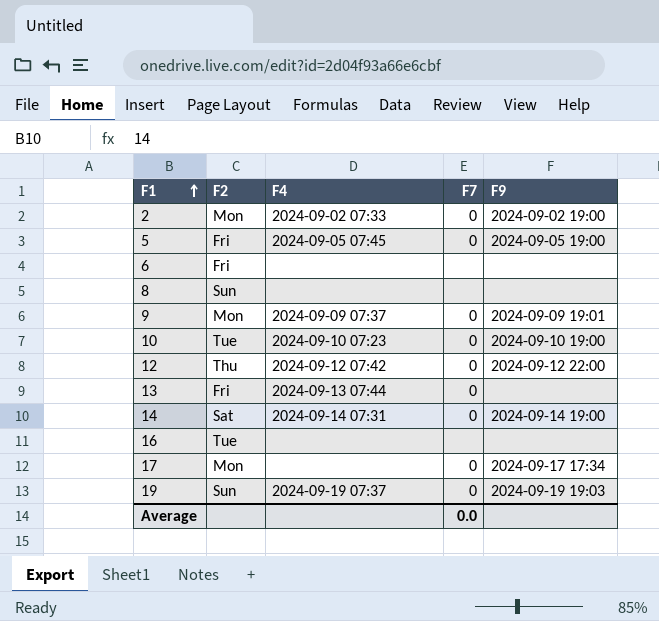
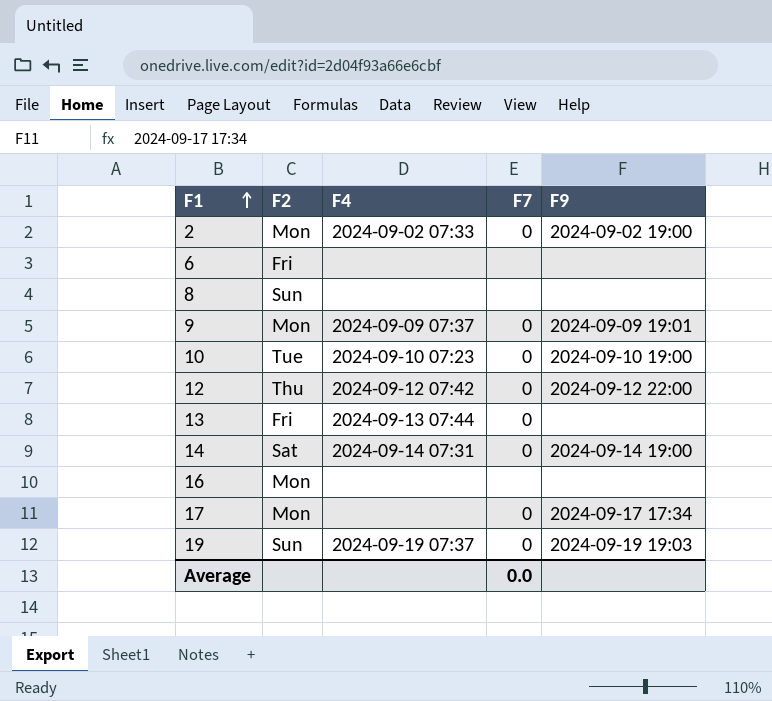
row 5: Fri | 2024-09-05 07:45 | 0 | 2024-09-05 19:00 -> none
16 | F2: Tue -> Mon

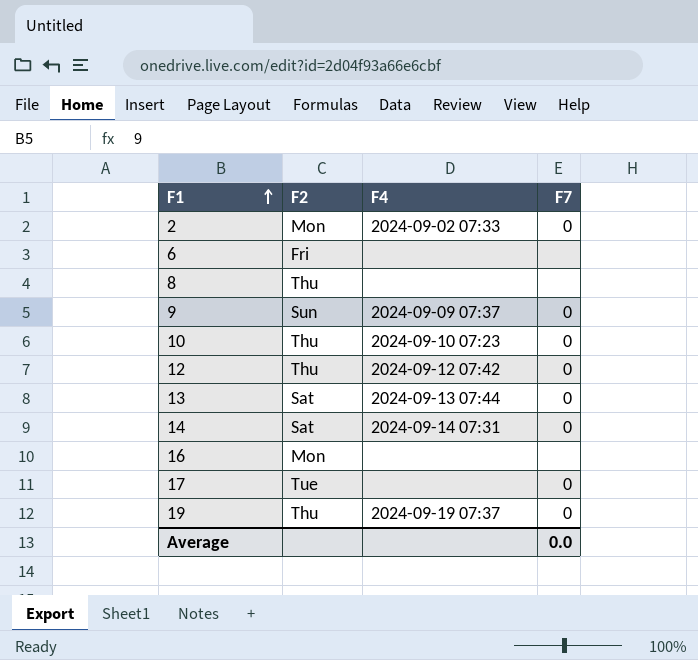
column F9 | position: 5 -> none
8 | F2: Sun -> Thu
9 | F2: Mon -> Sun
10 | F2: Tue -> Thu
13 | F2: Fri -> Sat
17 | F2: Mon -> Tue
19 | F2: Sun -> Thu

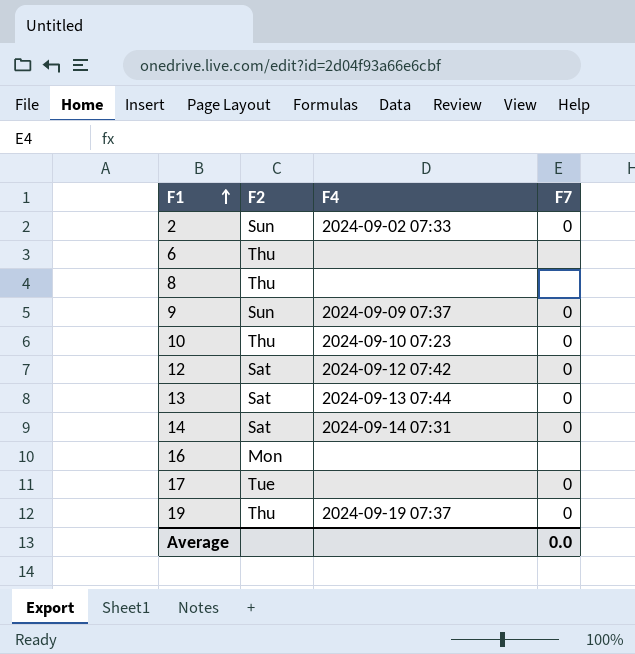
2 | F2: Mon -> Sun
6 | F2: Fri -> Thu
12 | F2: Thu -> Sat

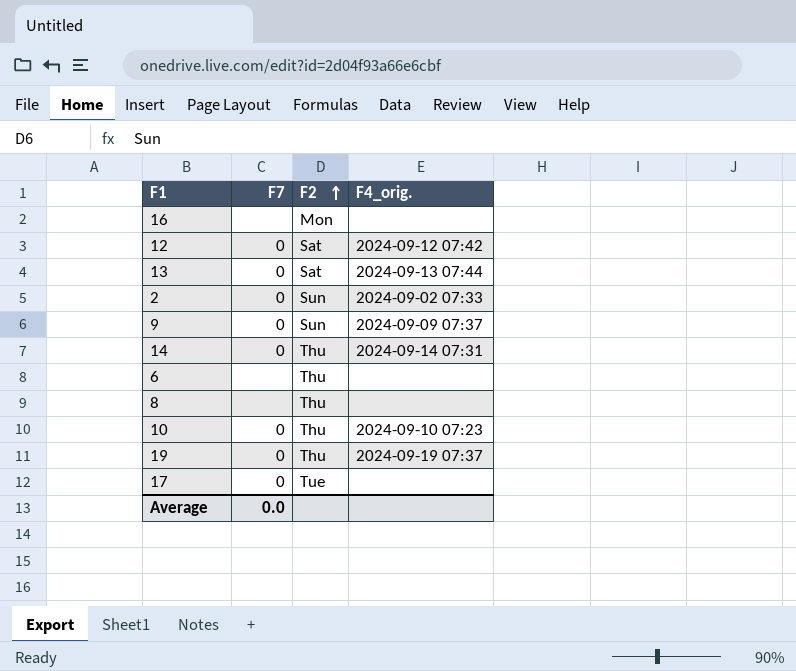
row order: F1 ascending -> F2 ascending
column F7 | position: 4 -> 2
column name: F4 -> F4_orig.
14 | F2: Sat -> Thu

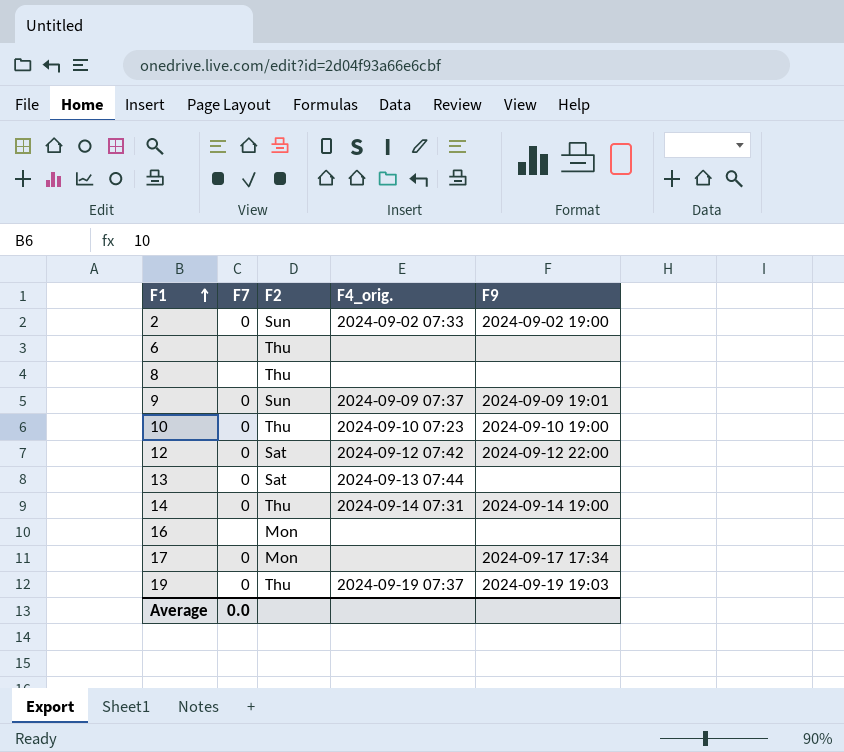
row order: F2 ascending -> F1 ascending
column F9 | position: none -> 5
17 | F2: Tue -> Mon

